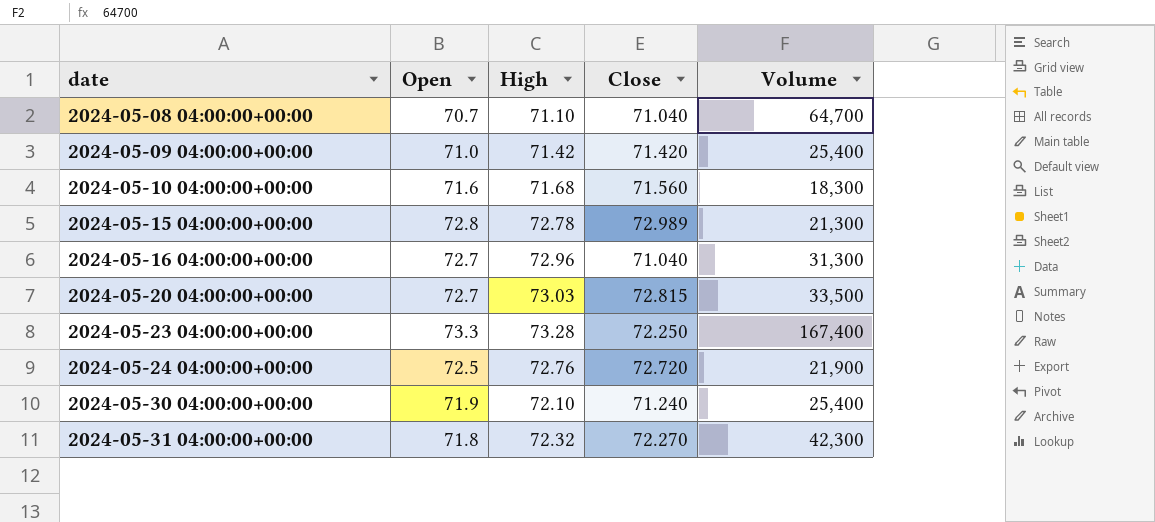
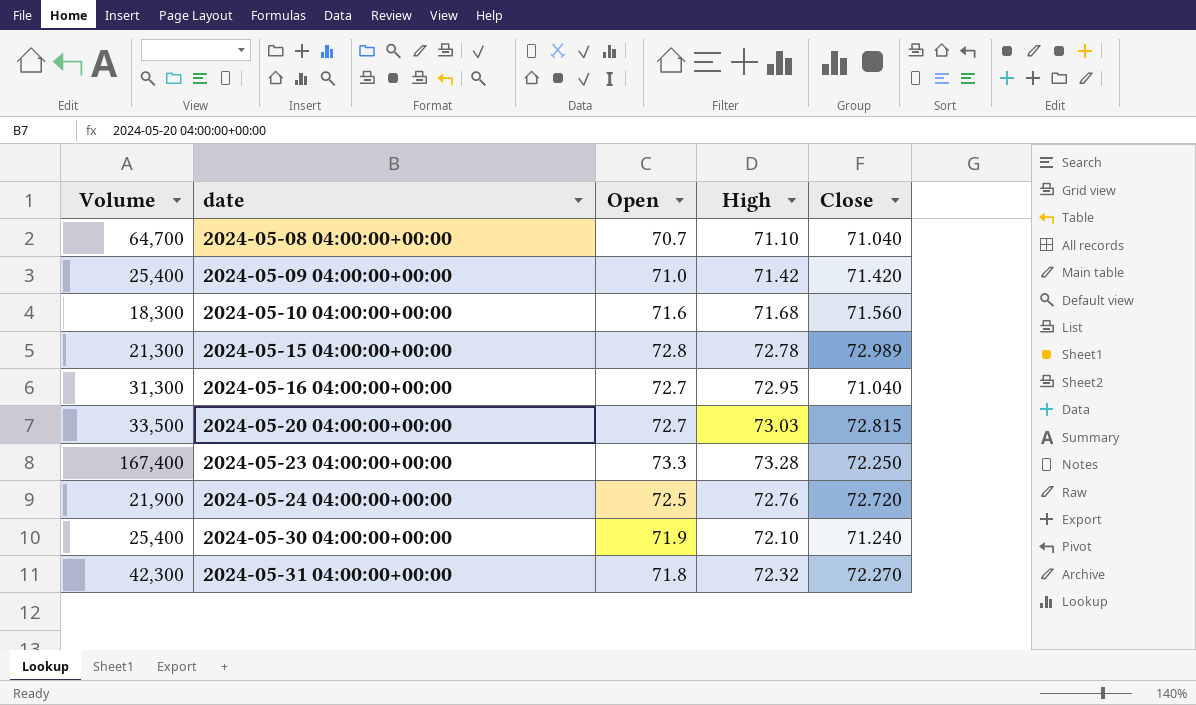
column Volume | position: 5 -> 1
2024-05-16 04:00:00+00:00 | High: 72.96 -> 72.95

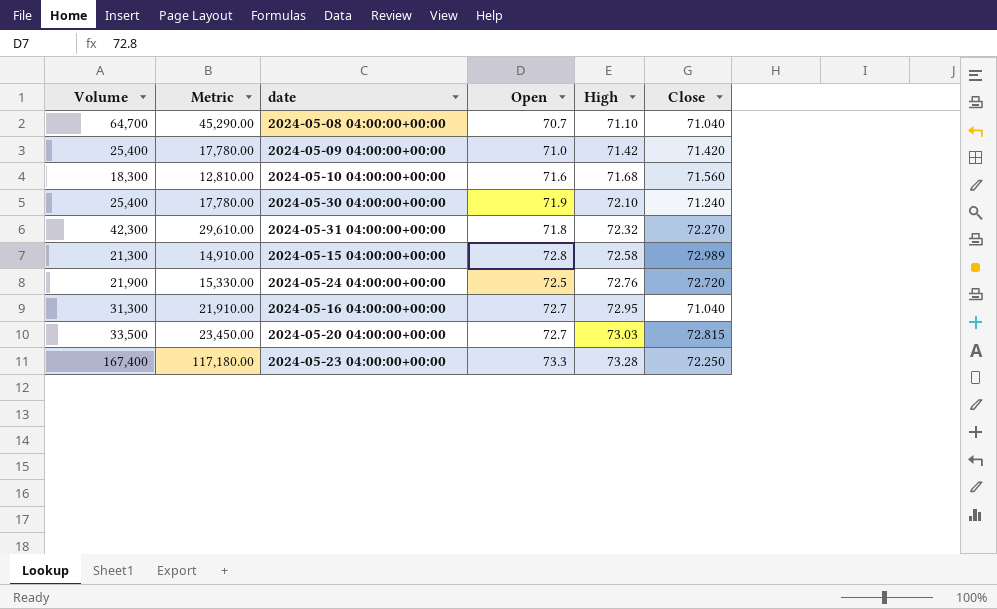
row order: date ascending -> High ascending
column Metric | formula: none -> [Volume] * 0.7
2024-05-15 04:00:00+00:00 | High: 72.78 -> 72.58

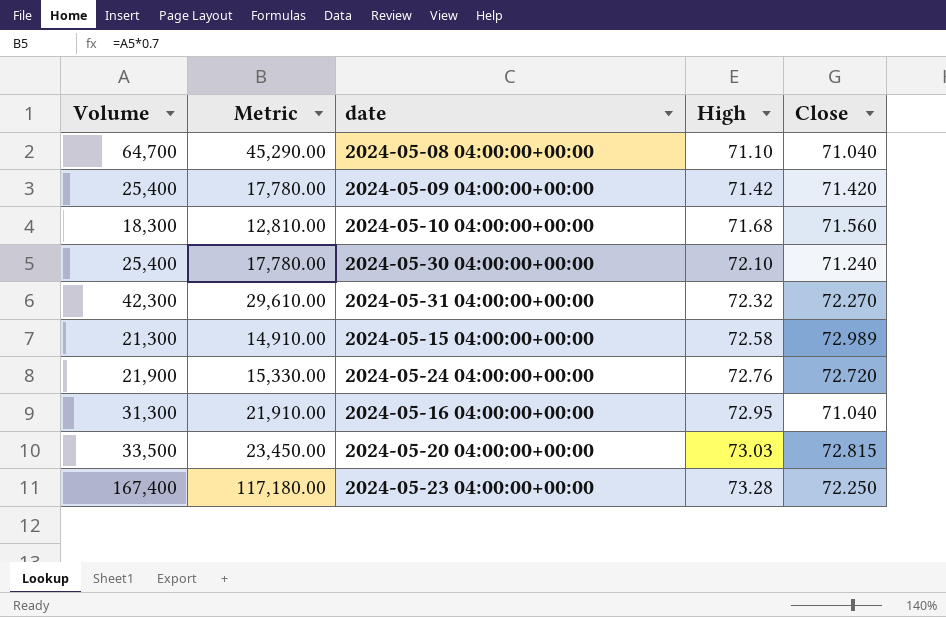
column Open | position: 4 -> none

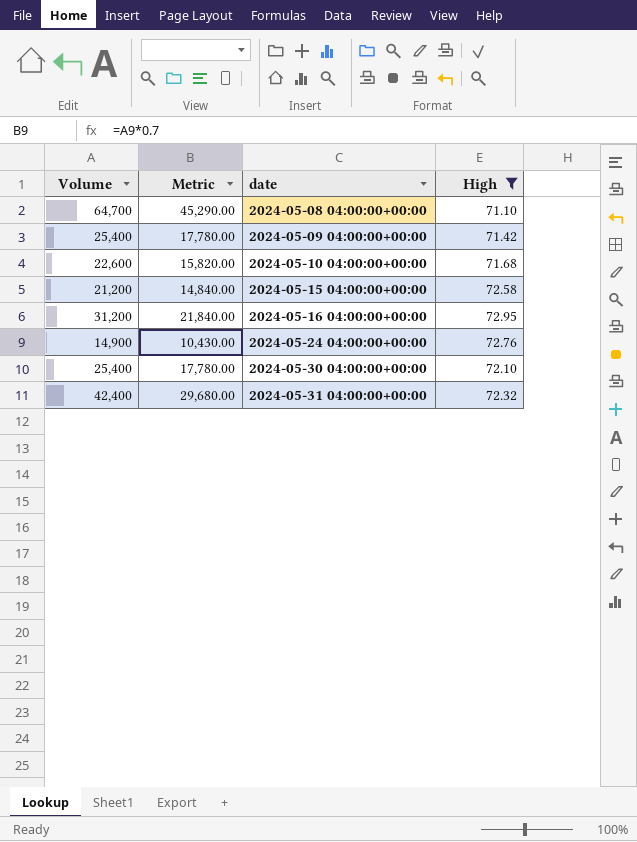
filter: none -> High <= 72.95
row order: High ascending -> date ascending
column Close | position: 5 -> none
2024-05-10 04:00:00+00:00 | Volume: 18,300 -> 22,600
2024-05-10 04:00:00+00:00 | Metric: 12,810.00 -> 15,820.00
2024-05-15 04:00:00+00:00 | Volume: 21,300 -> 21,200
2024-05-15 04:00:00+00:00 | Metric: 14,910.00 -> 14,840.00
2024-05-16 04:00:00+00:00 | Volume: 31,300 -> 31,200
2024-05-16 04:00:00+00:00 | Metric: 21,910.00 -> 21,840.00
2024-05-24 04:00:00+00:00 | Volume: 21,900 -> 14,900
2024-05-24 04:00:00+00:00 | Metric: 15,330.00 -> 10,430.00
2024-05-31 04:00:00+00:00 | Volume: 42,300 -> 42,400
2024-05-31 04:00:00+00:00 | Metric: 29,610.00 -> 29,680.00

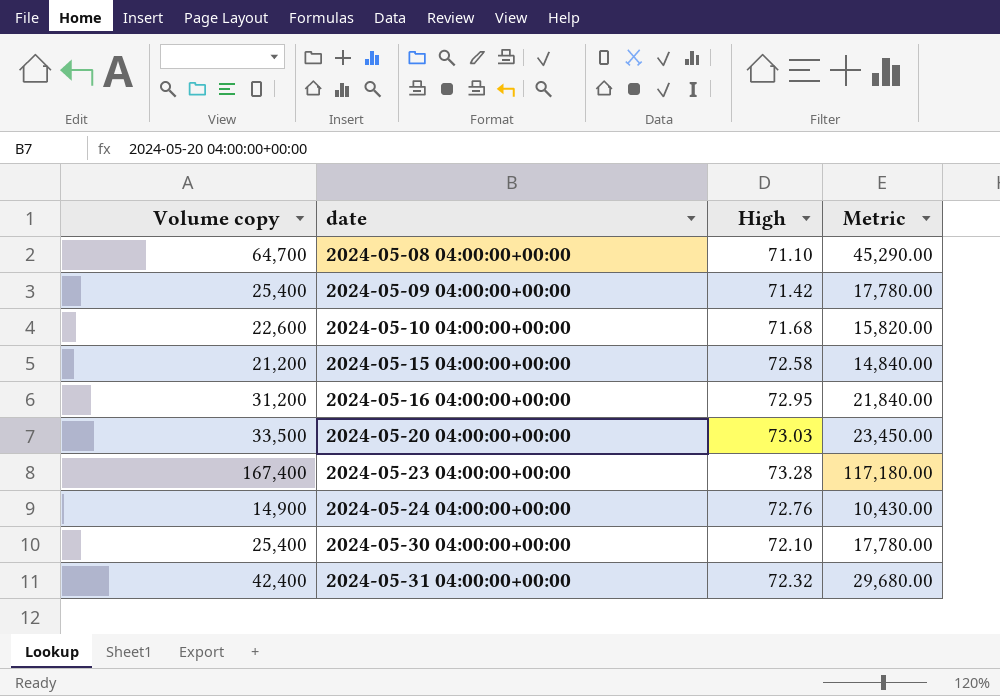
filter: High <= 72.95 -> none
column name: Volume -> Volume copy
column Metric | position: 2 -> 4

